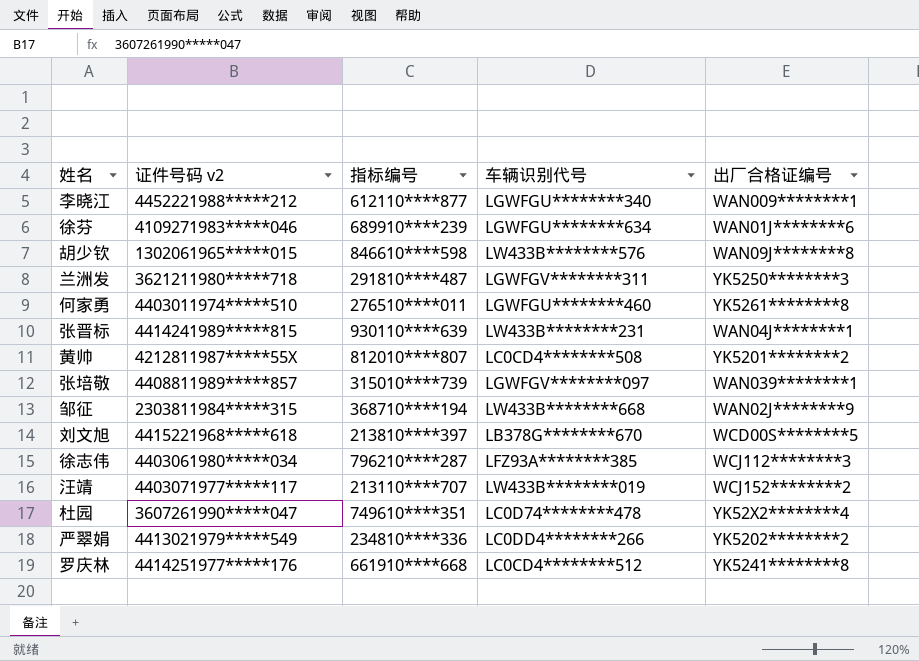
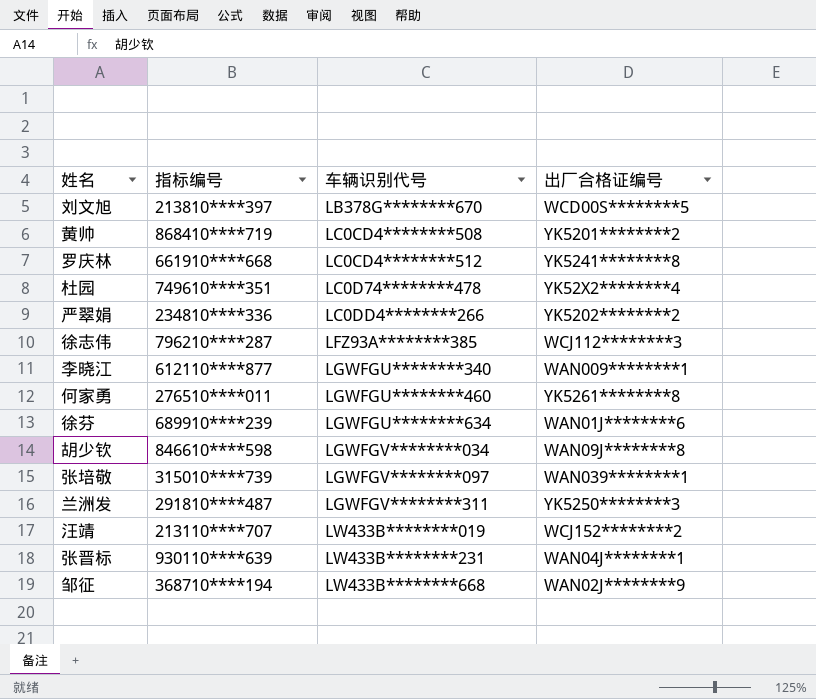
row order: none -> 车辆识别代号 ascending
column 证件号码 v2 | position: 2 -> none
黄帅 | 指标编号: 812010****807 -> 868410****719
胡少钦 | 车辆识别代号: LW433B********576 -> LGWFGV********034

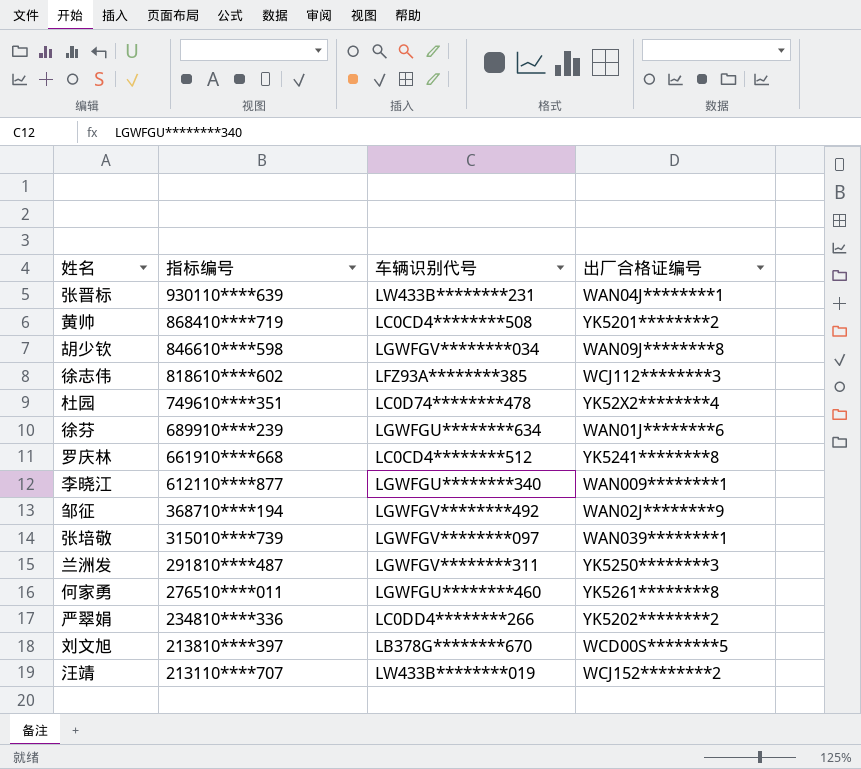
row order: 车辆识别代号 ascending -> 指标编号 descending
徐志伟 | 指标编号: 796210****287 -> 818610****602
邹征 | 车辆识别代号: LW433B********668 -> LGWFGV********492

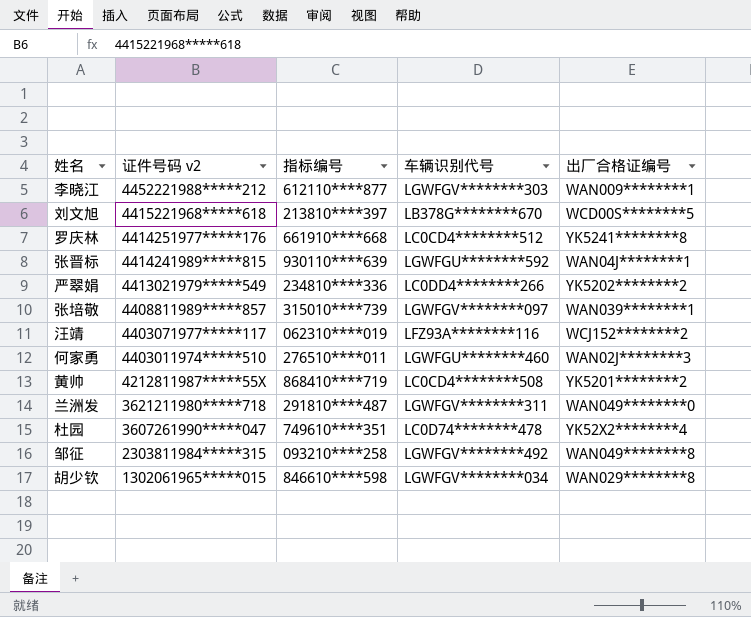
row order: 指标编号 descending -> 证件号码 v2 descending
column 证件号码 v2 | position: none -> 2
row 徐志伟: 818610****602 | LFZ93A********385 | WCJ112********3 -> none
row 徐芬: 689910****239 | LGWFGU********634 | WAN01J********6 -> none
李晓江 | 车辆识别代号: LGWFGU********340 -> LGWFGV********303
张晋标 | 车辆识别代号: LW433B********231 -> LGWFGU********592
汪靖 | 指标编号: 213110****707 -> 062310****019
汪靖 | 车辆识别代号: LW433B********019 -> LFZ93A********116
何家勇 | 出厂合格证编号: YK5261********8 -> WAN02J********3
兰洲发 | 出厂合格证编号: YK5250********3 -> WAN049********0
邹征 | 指标编号: 368710****194 -> 093210****258
邹征 | 出厂合格证编号: WAN02J********9 -> WAN049********8
胡少钦 | 出厂合格证编号: WAN09J********8 -> WAN029********8

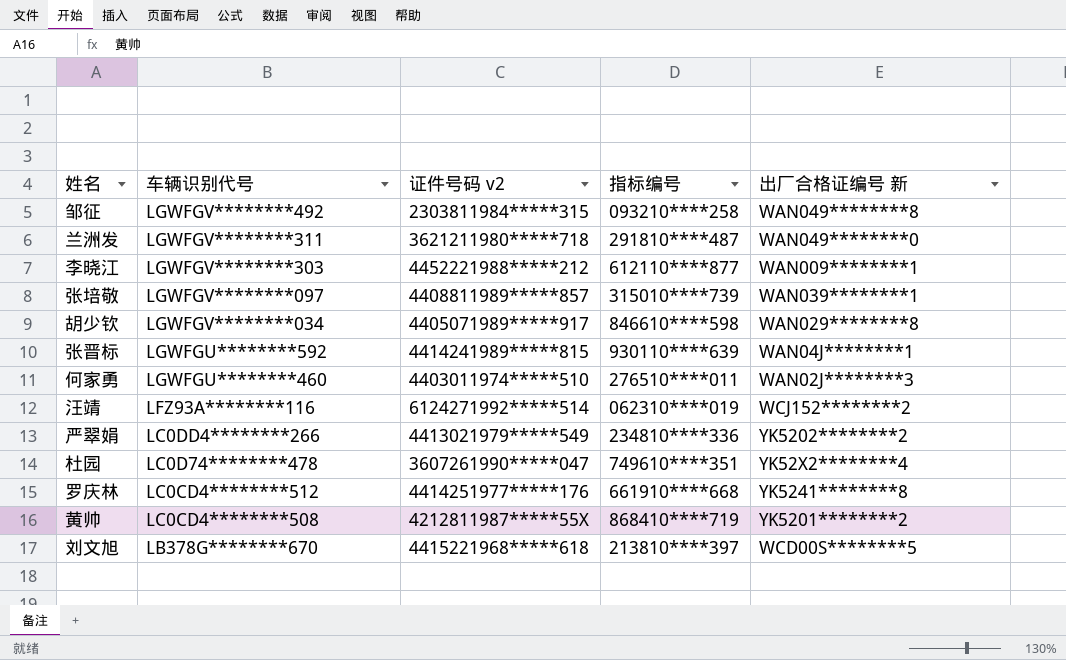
row order: 证件号码 v2 descending -> 车辆识别代号 descending
column 车辆识别代号 | position: 4 -> 2
column name: 出厂合格证编号 -> 出厂合格证编号 新
胡少钦 | 证件号码 v2: 1302061965*****015 -> 4405071989*****917
汪靖 | 证件号码 v2: 4403071977*****117 -> 6124271992*****514

